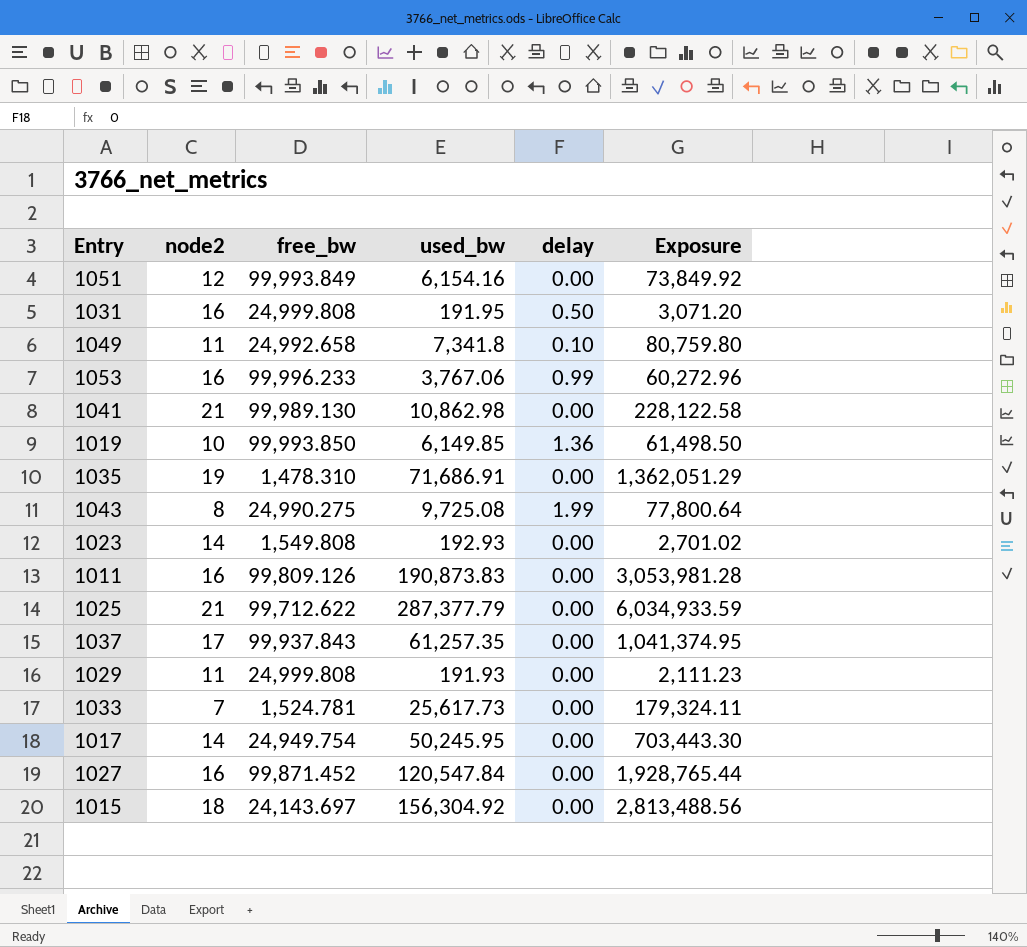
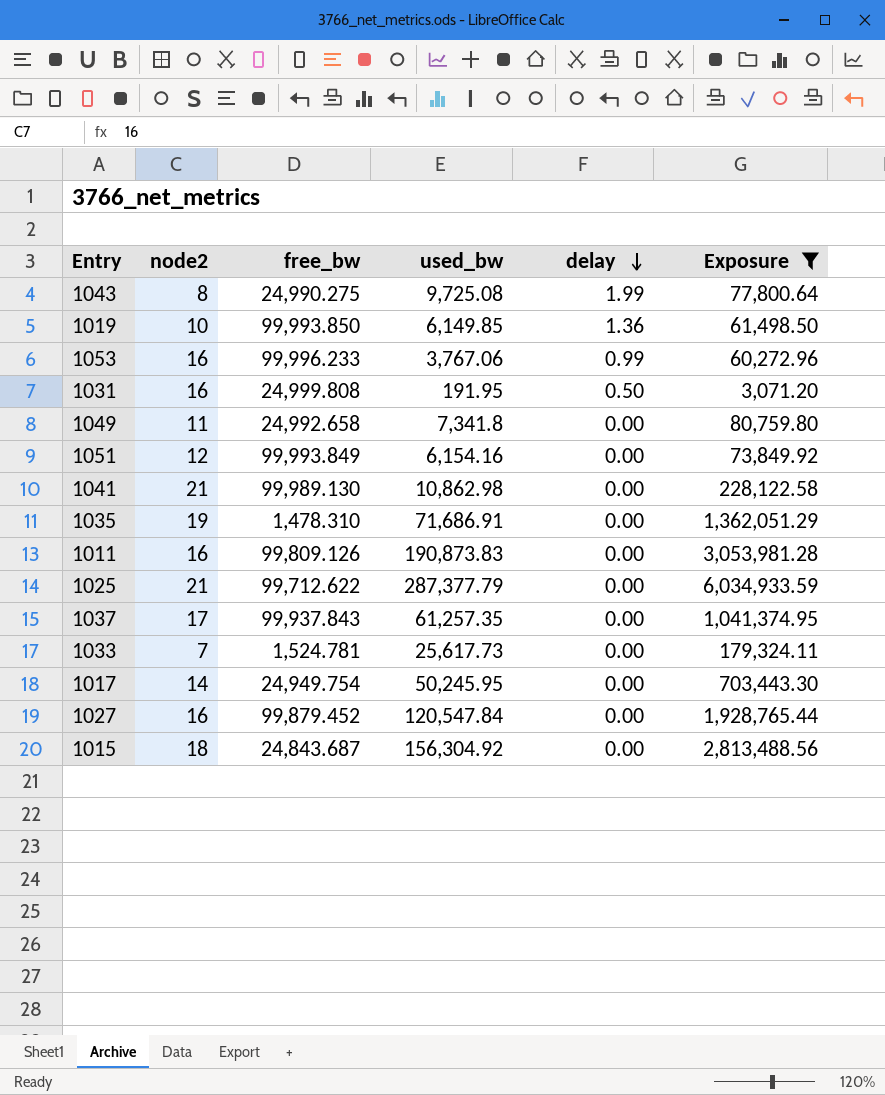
filter: none -> Exposure >= 3,071.20
row order: none -> delay descending
1049 | delay: 0.10 -> 0.00
1027 | free_bw: 99,871.452 -> 99,879.452
1015 | free_bw: 24,143.697 -> 24,843.687

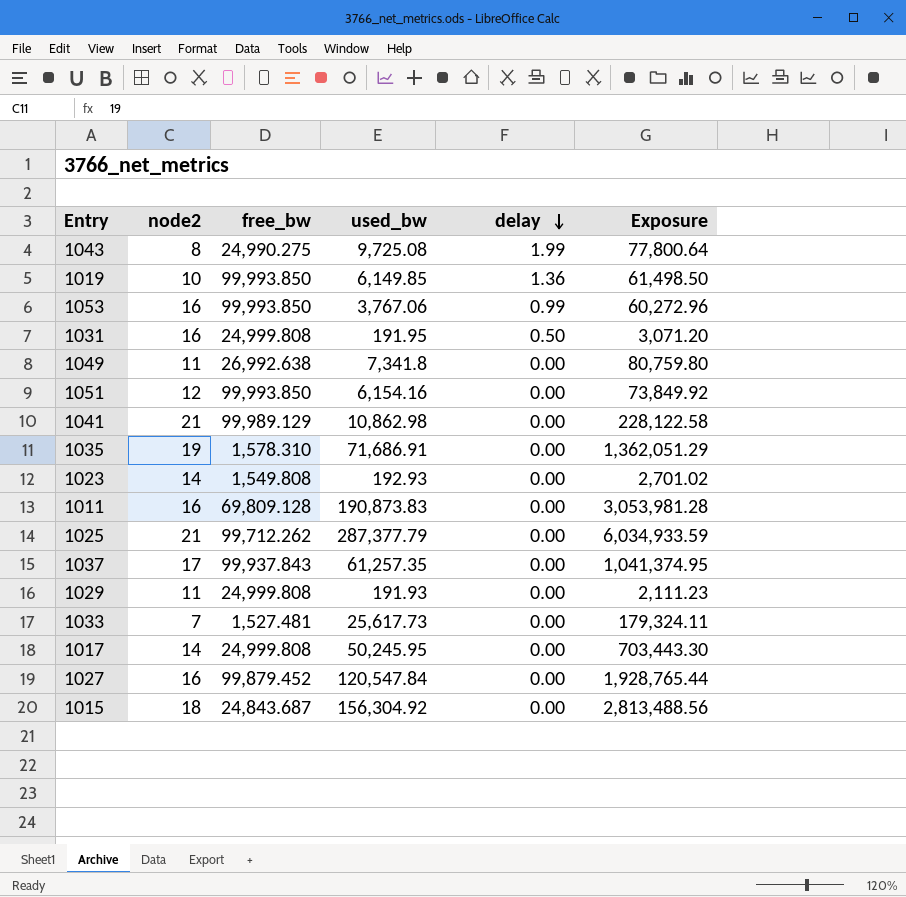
filter: Exposure >= 3,071.20 -> none
1053 | free_bw: 99,996.233 -> 99,993.850
1049 | free_bw: 24,992.658 -> 26,992.638
1051 | free_bw: 99,993.849 -> 99,993.850
1041 | free_bw: 99,989.130 -> 99,989.129
1035 | free_bw: 1,478.310 -> 1,578.310
1011 | free_bw: 99,809.126 -> 69,809.128
1025 | free_bw: 99,712.622 -> 99,712.262
1033 | free_bw: 1,524.781 -> 1,527.481
1017 | free_bw: 24,949.754 -> 24,999.808

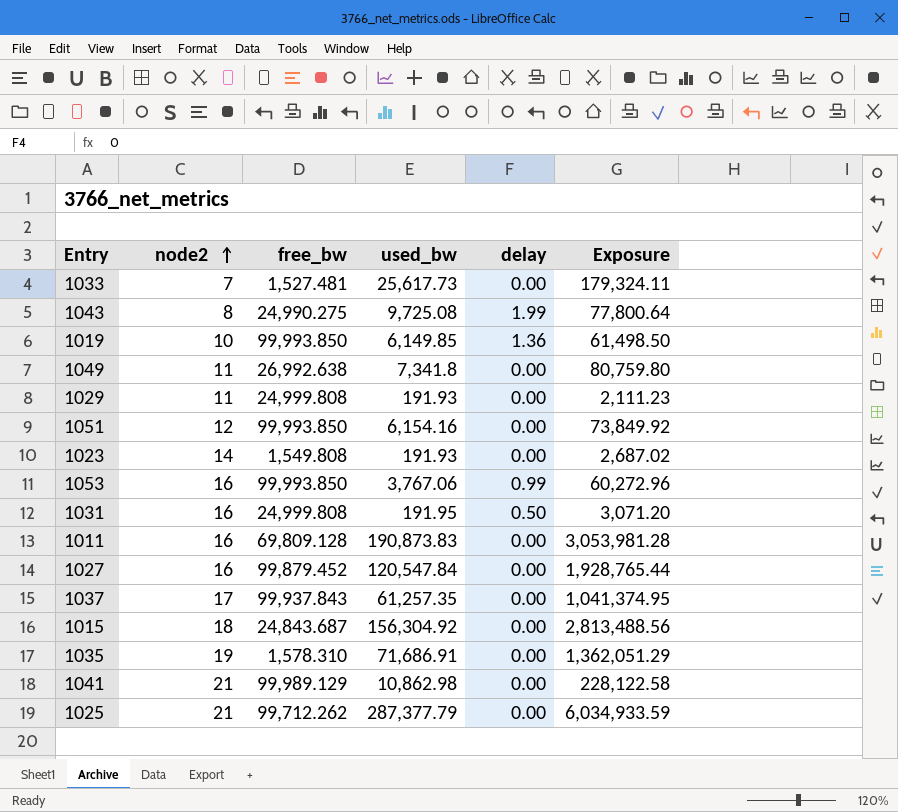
row order: delay descending -> node2 ascending
row 1017: 14 | 24,999.808 | 50,245.95 | 0.00 | 703,443.30 -> none
1023 | used_bw: 192.93 -> 191.93
1023 | Exposure: 2,701.02 -> 2,687.02

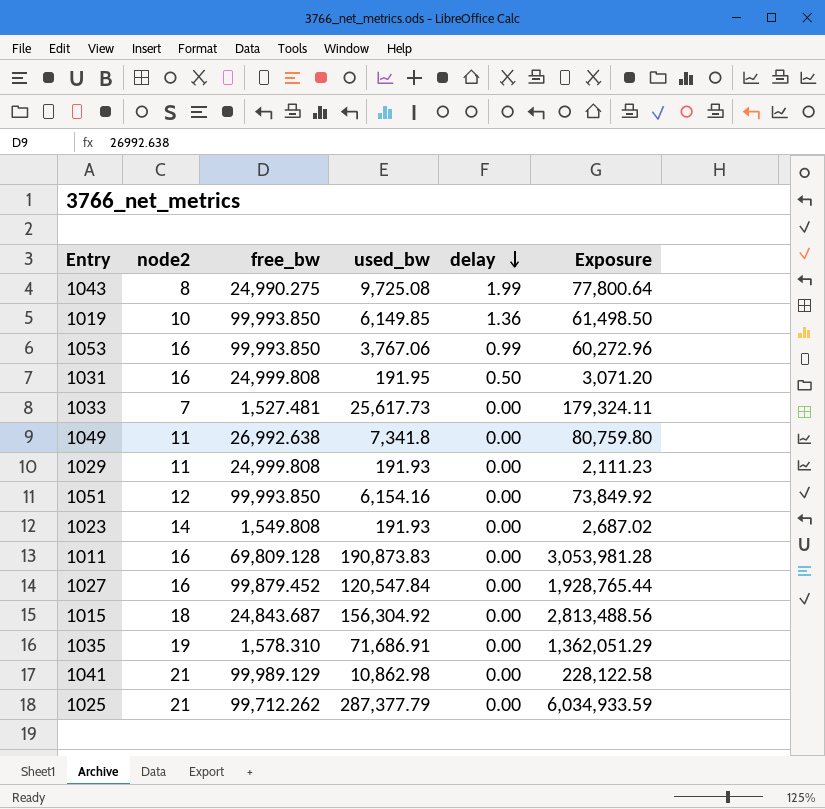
row order: node2 ascending -> delay descending
row 1037: 17 | 99,937.843 | 61,257.35 | 0.00 | 1,041,374.95 -> none

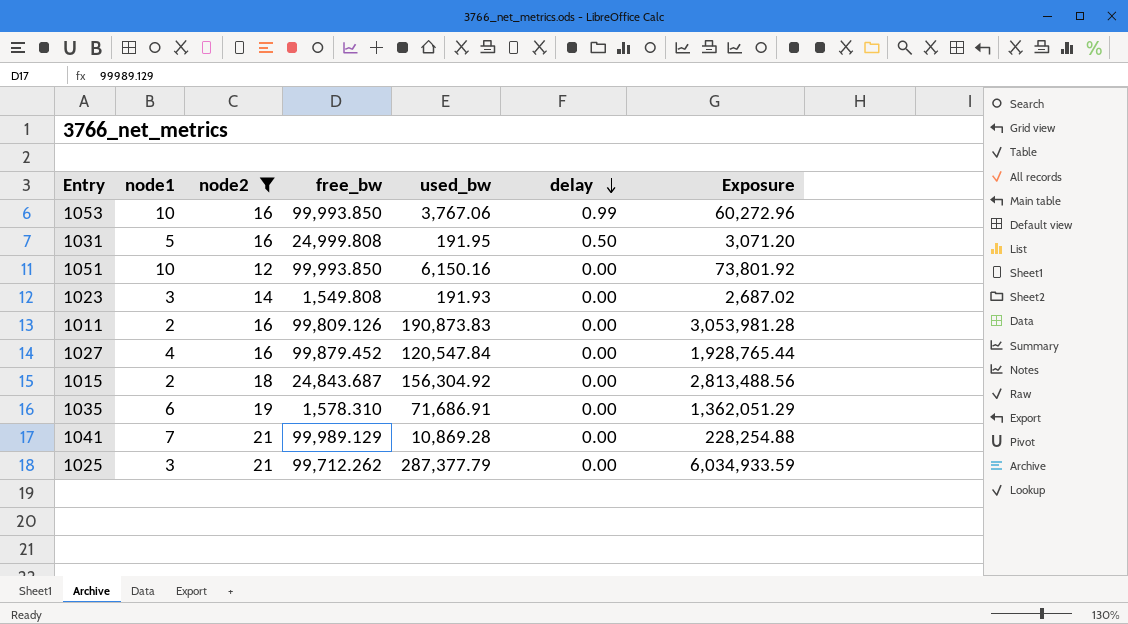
filter: none -> node2 >= 12
column node1 | position: none -> 2
1051 | used_bw: 6,154.16 -> 6,150.16
1051 | Exposure: 73,849.92 -> 73,801.92
1011 | free_bw: 69,809.128 -> 99,809.126
1041 | used_bw: 10,862.98 -> 10,869.28
1041 | Exposure: 228,122.58 -> 228,254.88

